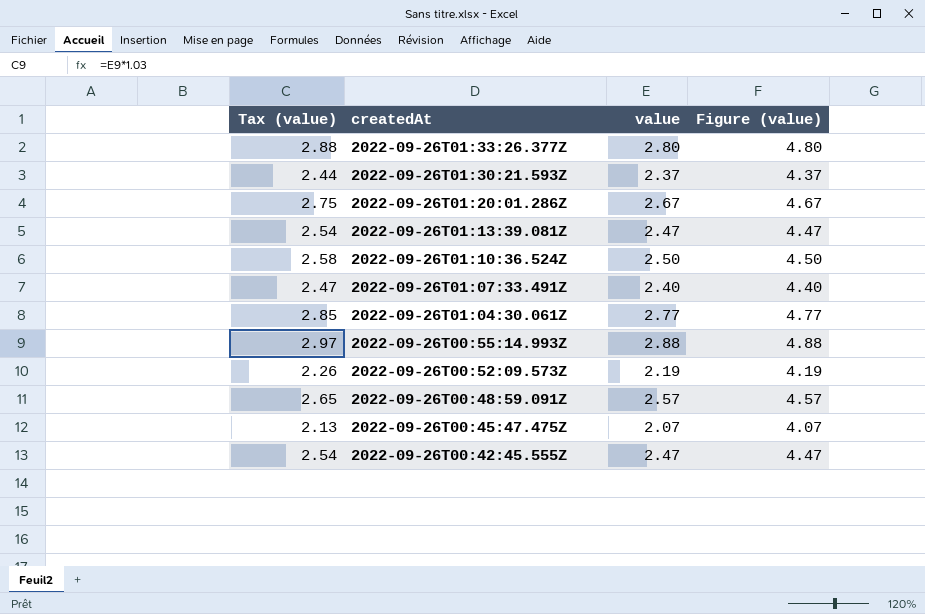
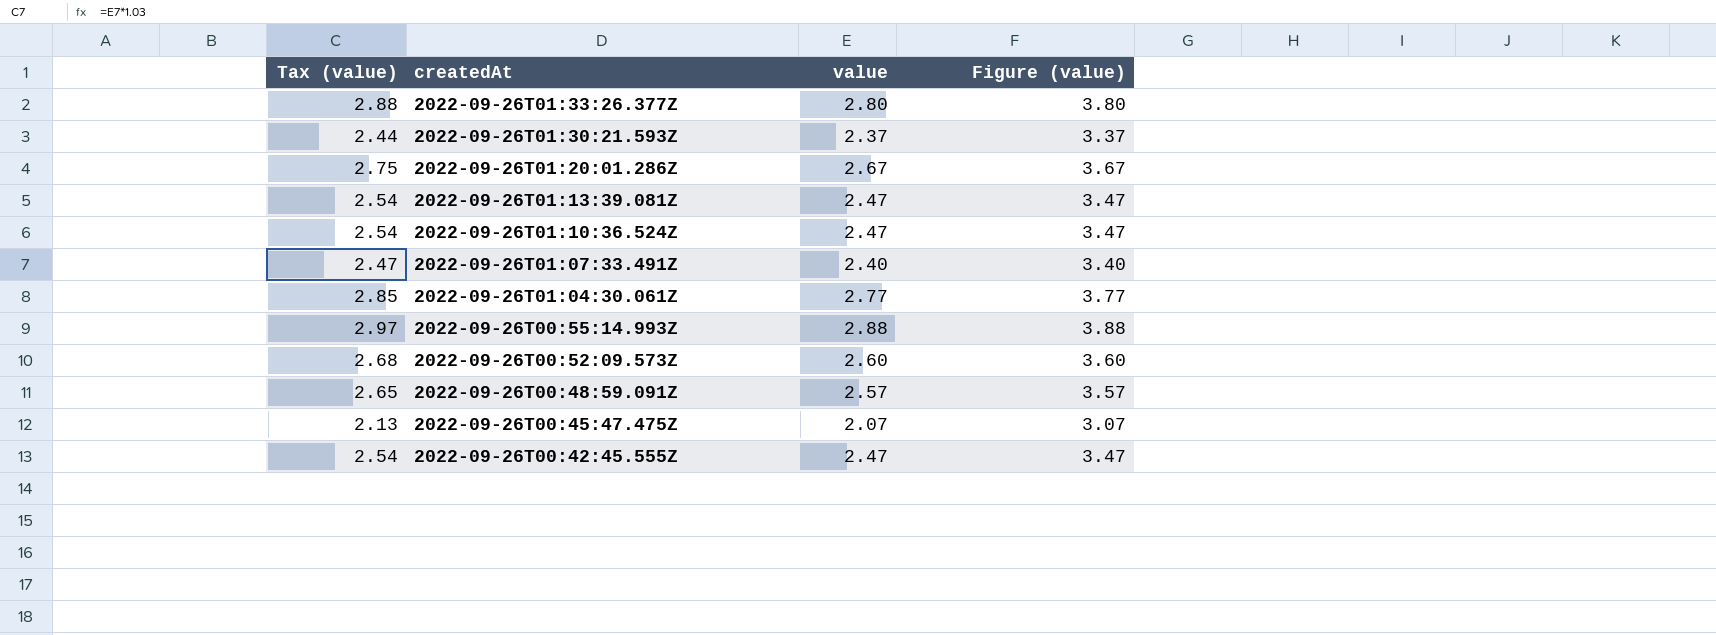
column Figure (value) | formula: [value] + 2 -> [value] + 1
2022-09-26T01:10:36.524Z | Tax (value): 2.58 -> 2.54
2022-09-26T01:10:36.524Z | value: 2.50 -> 2.47
2022-09-26T00:52:09.573Z | Tax (value): 2.26 -> 2.68
2022-09-26T00:52:09.573Z | value: 2.19 -> 2.60

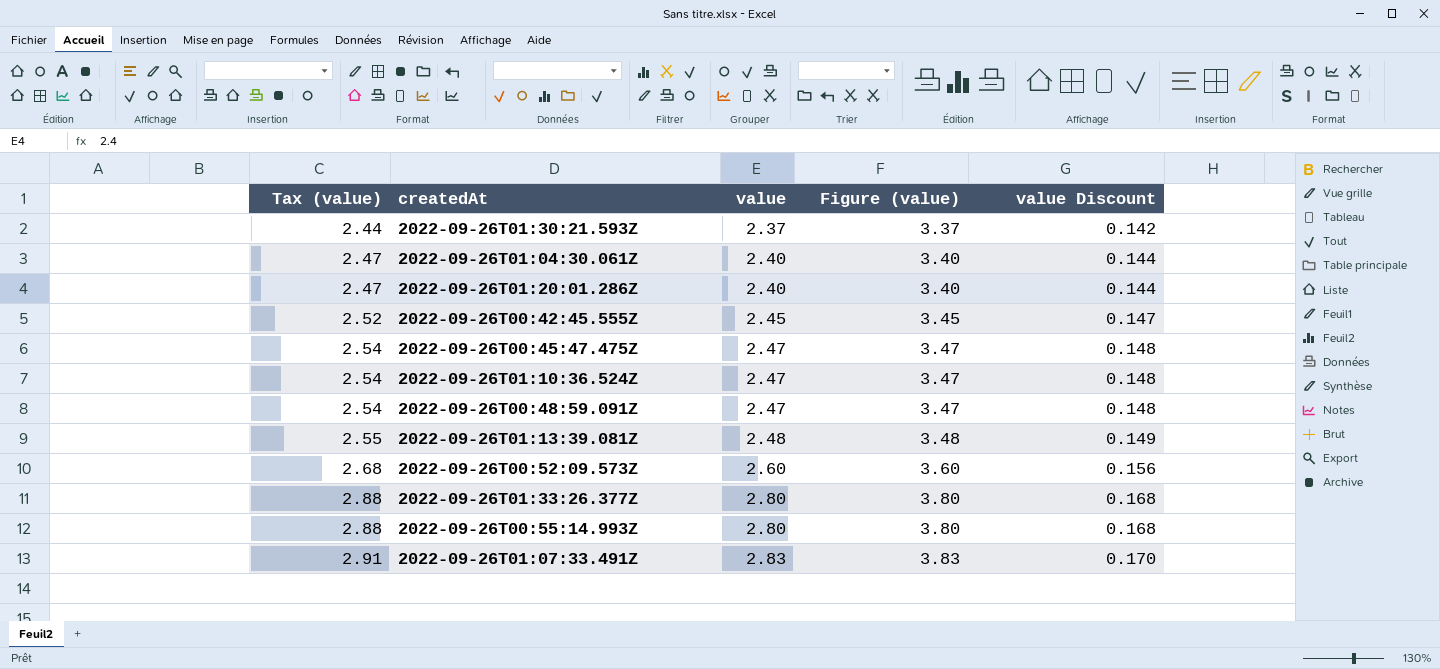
row order: createdAt descending -> Tax (value) ascending
column value Discount | formula: none -> [value] * 0.06
2022-09-26T01:04:30.061Z | Tax (value): 2.85 -> 2.47
2022-09-26T01:04:30.061Z | value: 2.77 -> 2.40
2022-09-26T01:04:30.061Z | Figure (value): 3.77 -> 3.40
2022-09-26T01:20:01.286Z | Tax (value): 2.75 -> 2.47
2022-09-26T01:20:01.286Z | value: 2.67 -> 2.40
2022-09-26T01:20:01.286Z | Figure (value): 3.67 -> 3.40
2022-09-26T00:42:45.555Z | Tax (value): 2.54 -> 2.52
2022-09-26T00:42:45.555Z | value: 2.47 -> 2.45
2022-09-26T00:42:45.555Z | Figure (value): 3.47 -> 3.45
2022-09-26T00:45:47.475Z | Tax (value): 2.13 -> 2.54
2022-09-26T00:45:47.475Z | value: 2.07 -> 2.47
2022-09-26T00:45:47.475Z | Figure (value): 3.07 -> 3.47
2022-09-26T00:48:59.091Z | Tax (value): 2.65 -> 2.54
2022-09-26T00:48:59.091Z | value: 2.57 -> 2.47
2022-09-26T00:48:59.091Z | Figure (value): 3.57 -> 3.47
2022-09-26T01:13:39.081Z | Tax (value): 2.54 -> 2.55
2022-09-26T01:13:39.081Z | value: 2.47 -> 2.48
2022-09-26T01:13:39.081Z | Figure (value): 3.47 -> 3.48
2022-09-26T00:55:14.993Z | Tax (value): 2.97 -> 2.88
2022-09-26T00:55:14.993Z | value: 2.88 -> 2.80
2022-09-26T00:55:14.993Z | Figure (value): 3.88 -> 3.80
2022-09-26T01:07:33.491Z | Tax (value): 2.47 -> 2.91
2022-09-26T01:07:33.491Z | value: 2.40 -> 2.83
2022-09-26T01:07:33.491Z | Figure (value): 3.40 -> 3.83

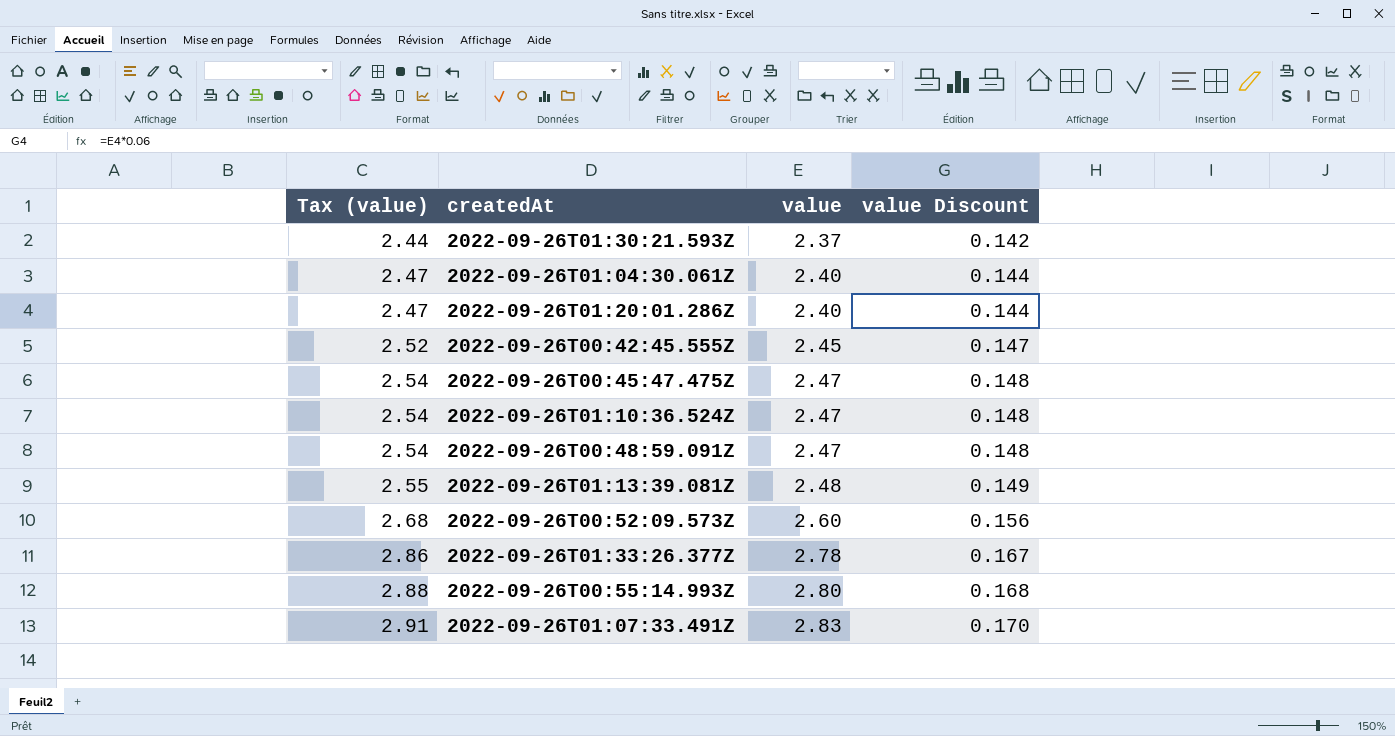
column Figure (value) | formula: [value] + 1 -> none
2022-09-26T01:33:26.377Z | Tax (value): 2.88 -> 2.86
2022-09-26T01:33:26.377Z | value: 2.80 -> 2.78
2022-09-26T01:33:26.377Z | value Discount: 0.168 -> 0.167

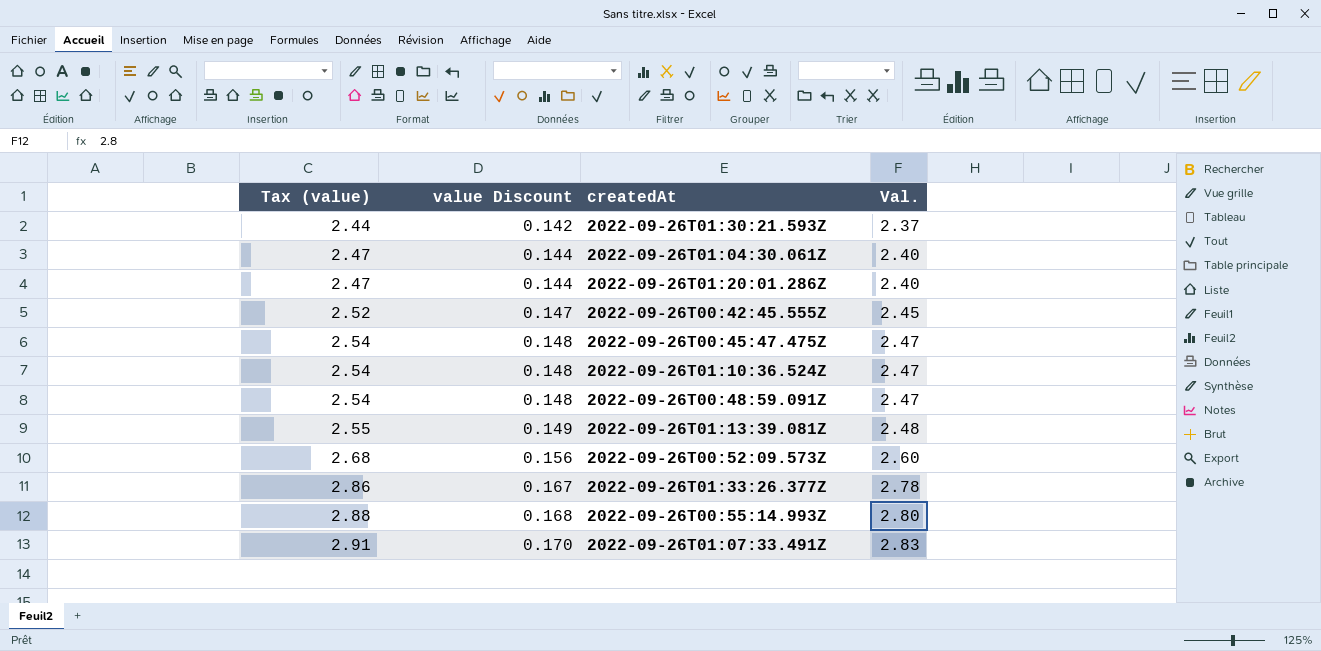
column value Discount | position: 4 -> 2
column name: value -> Val.

